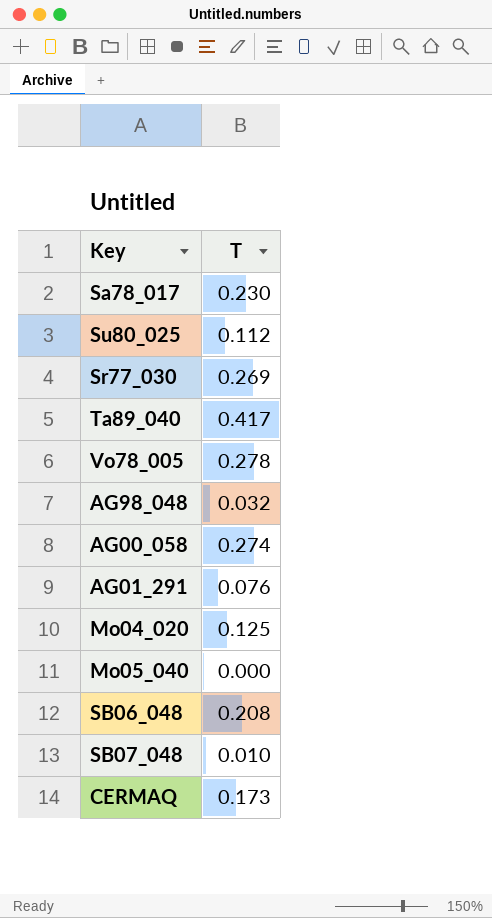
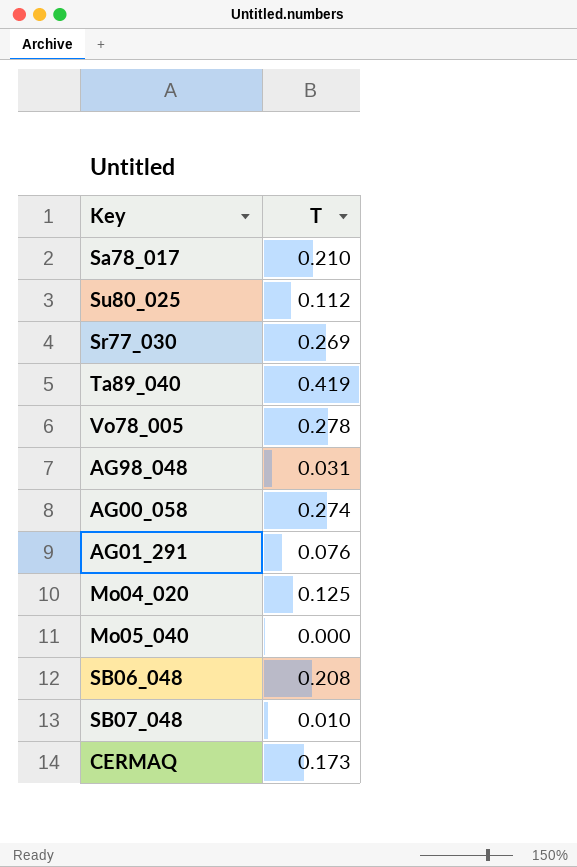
Sa78_017 | T: 0.230 -> 0.210
Ta89_040 | T: 0.417 -> 0.419
AG98_048 | T: 0.032 -> 0.031

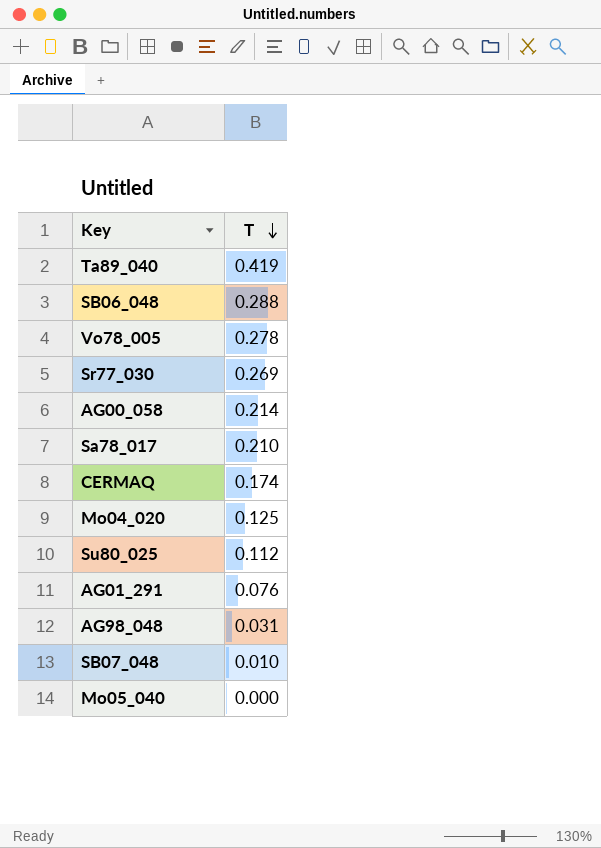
row order: none -> T descending
SB06_048 | T: 0.208 -> 0.288
AG00_058 | T: 0.274 -> 0.214
CERMAQ | T: 0.173 -> 0.174

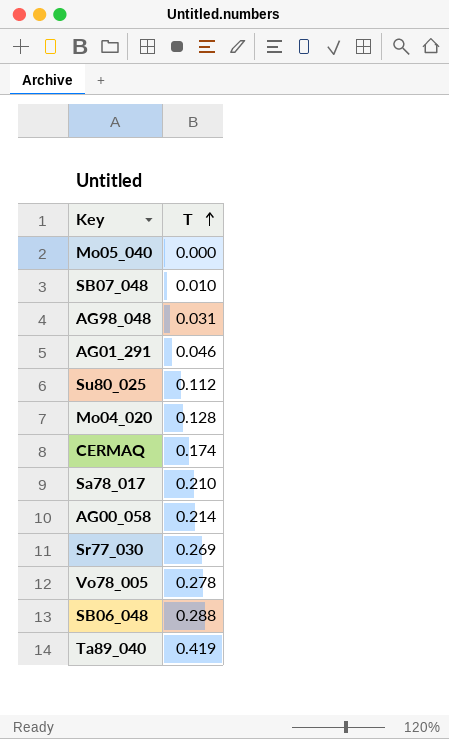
row order: T descending -> T ascending
AG01_291 | T: 0.076 -> 0.046
Mo04_020 | T: 0.125 -> 0.128

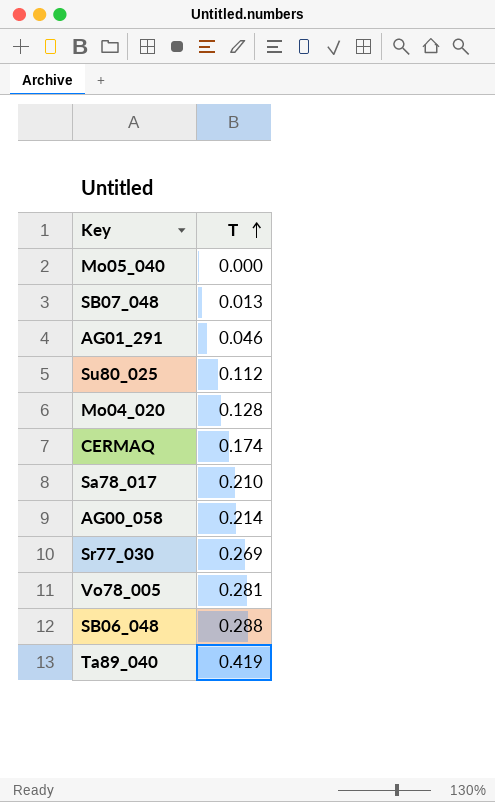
row AG98_048: 0.031 -> none
SB07_048 | T: 0.010 -> 0.013
Vo78_005 | T: 0.278 -> 0.281

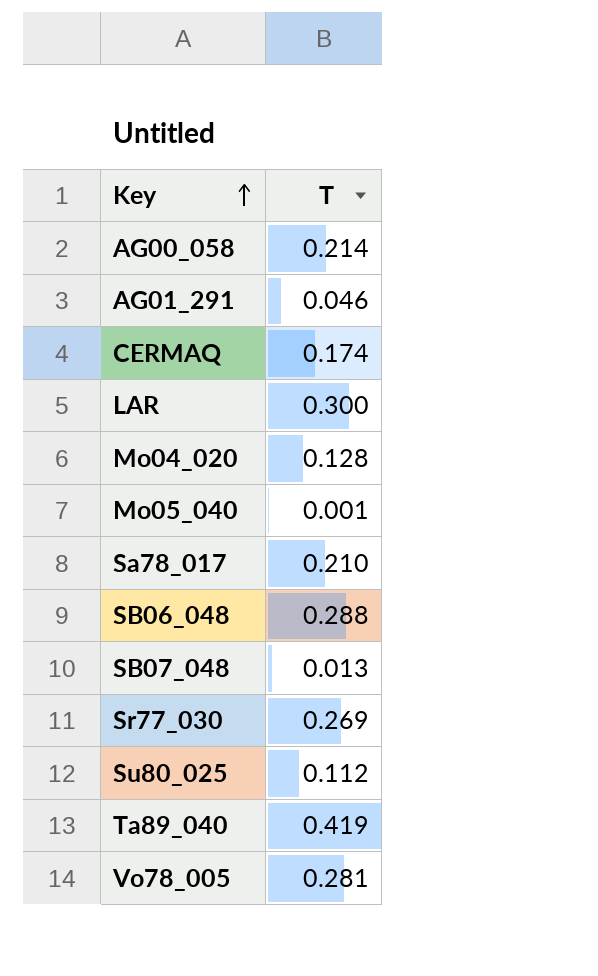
row order: T ascending -> Key ascending
row LAR: none -> 0.300
Mo05_040 | T: 0.000 -> 0.001

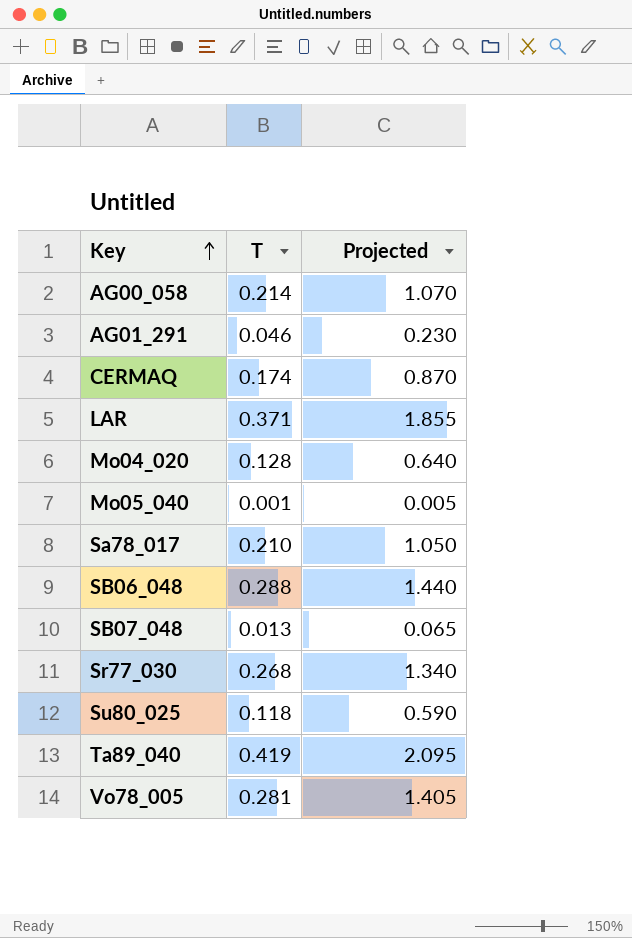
column Projected | formula: none -> [T] * 5
LAR | T: 0.300 -> 0.371
Sr77_030 | T: 0.269 -> 0.268
Su80_025 | T: 0.112 -> 0.118

